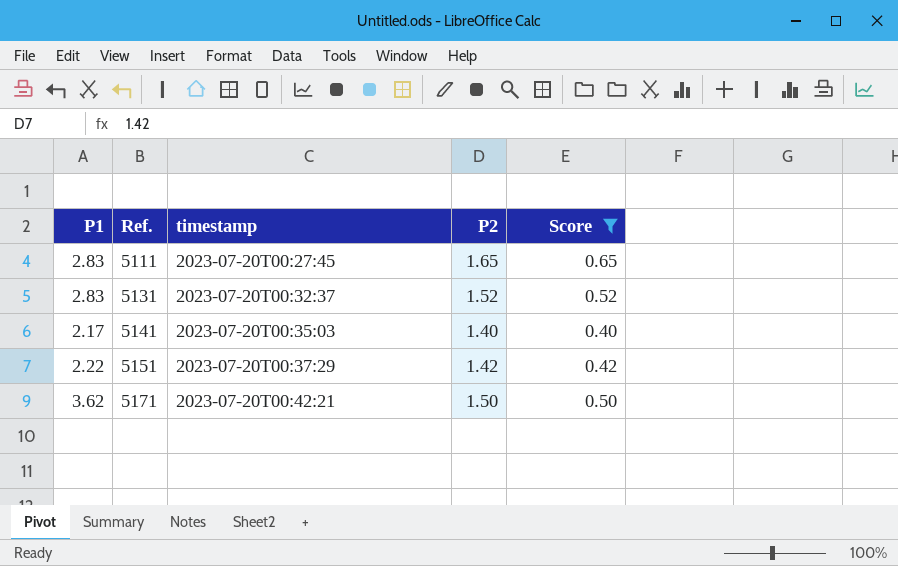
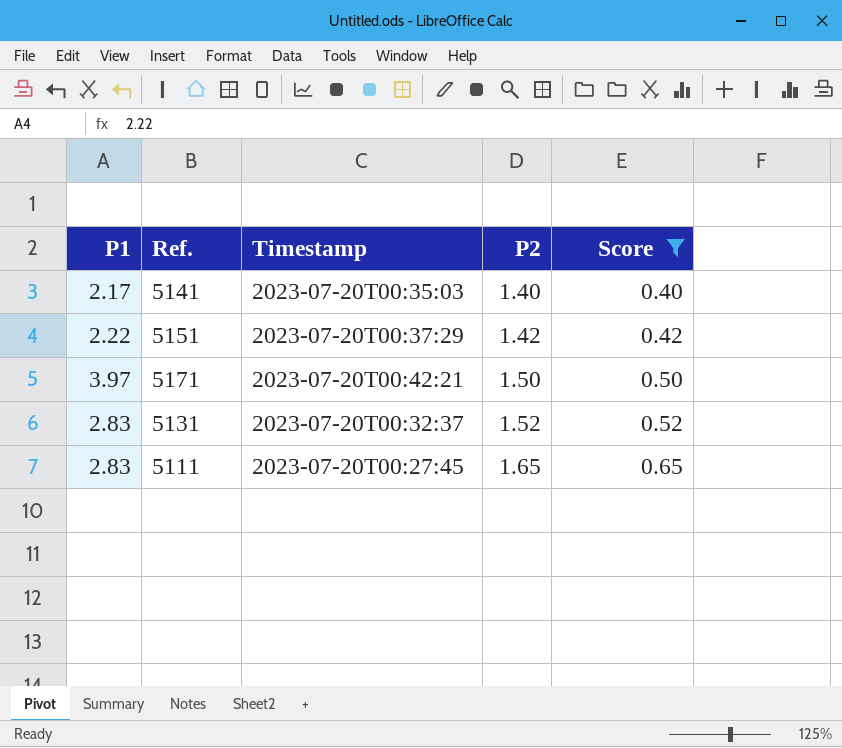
row order: Ref. ascending -> P2 ascending
column name: timestamp -> Timestamp
5171 | P1: 3.62 -> 3.97

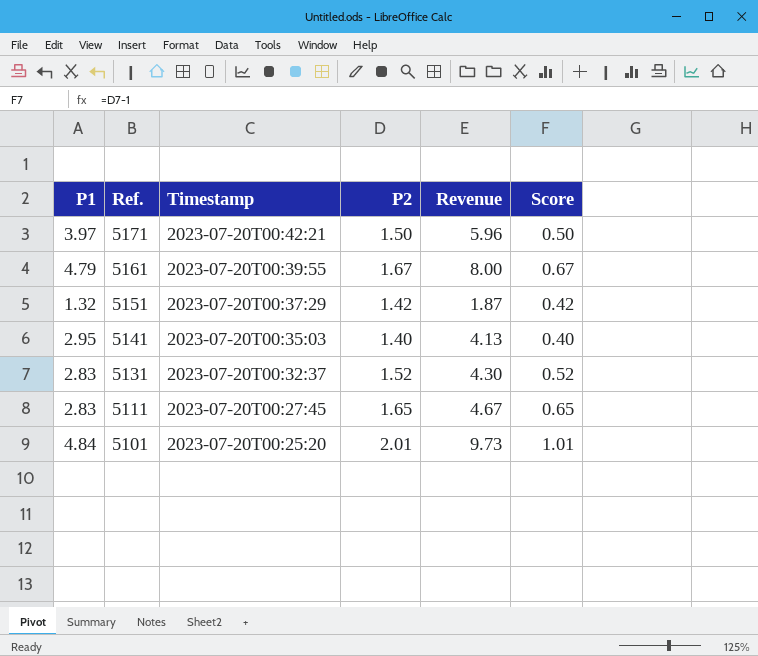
filter: Score <= 0.65 -> none
row order: P2 ascending -> Ref. descending
column Revenue | formula: none -> [P1] * [P2]
5151 | P1: 2.22 -> 1.32
5141 | P1: 2.17 -> 2.95

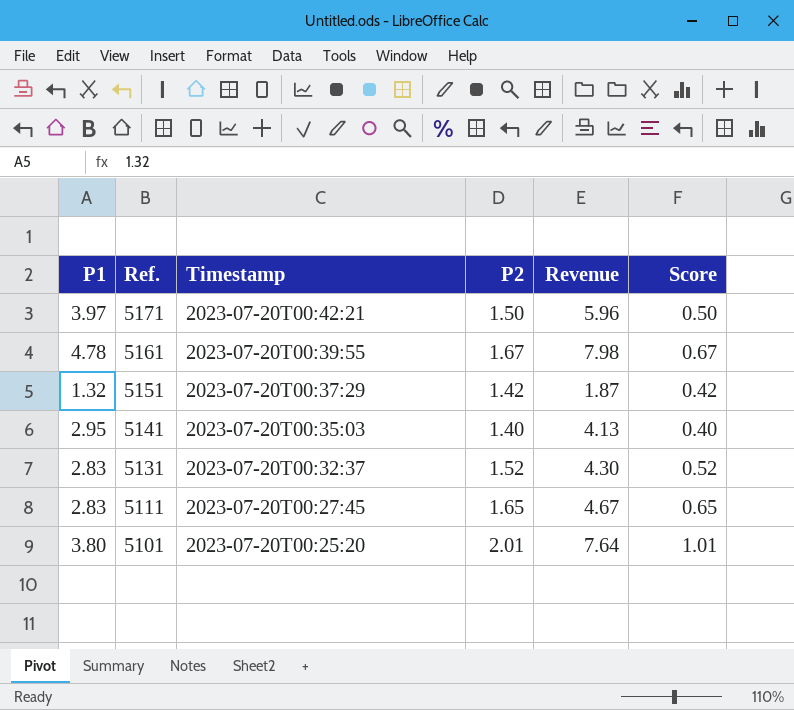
5161 | P1: 4.79 -> 4.78
5161 | Revenue: 8.00 -> 7.98
5101 | P1: 4.84 -> 3.80
5101 | Revenue: 9.73 -> 7.64

